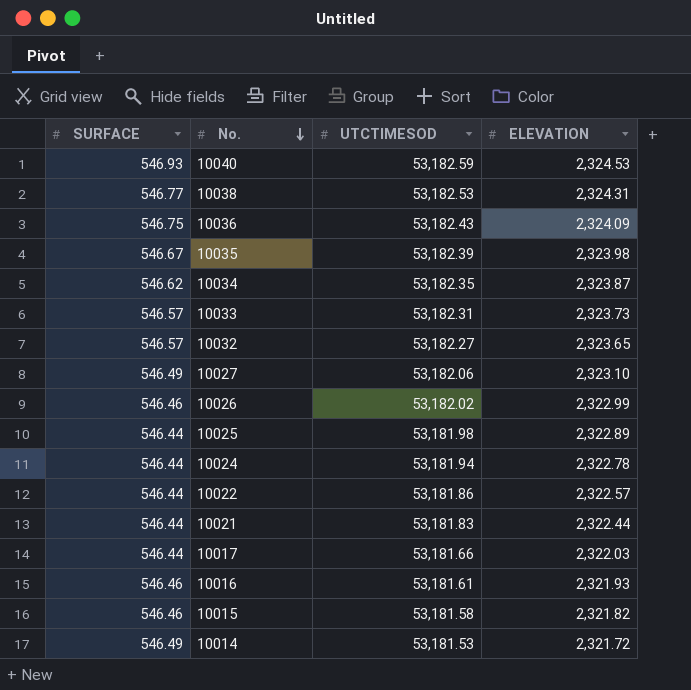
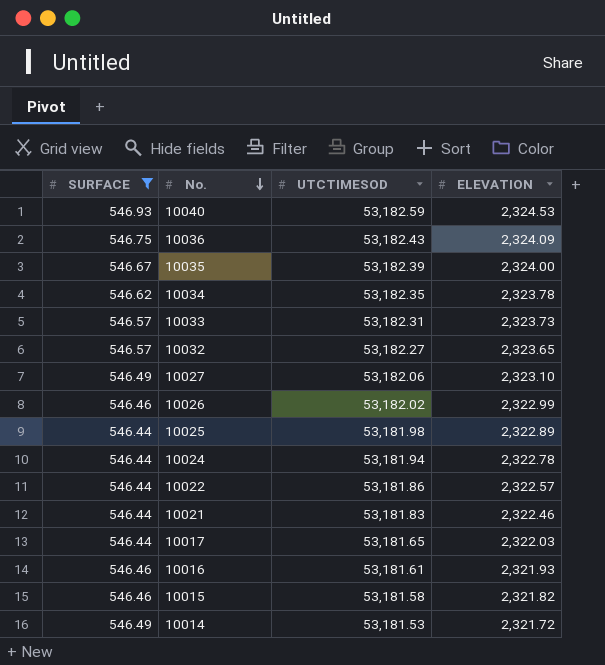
filter: none -> SURFACE != 546.77
10035 | ELEVATION: 2,323.98 -> 2,324.00
10034 | ELEVATION: 2,323.87 -> 2,323.78
10021 | ELEVATION: 2,322.44 -> 2,322.46
10017 | UTCTIMESOD: 53,181.66 -> 53,181.65

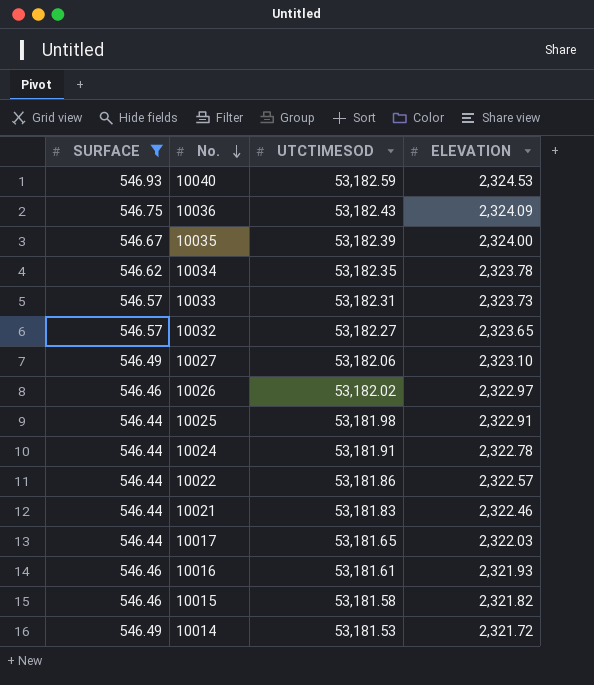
10026 | ELEVATION: 2,322.99 -> 2,322.97
10025 | ELEVATION: 2,322.89 -> 2,322.91
10024 | UTCTIMESOD: 53,181.94 -> 53,181.91

